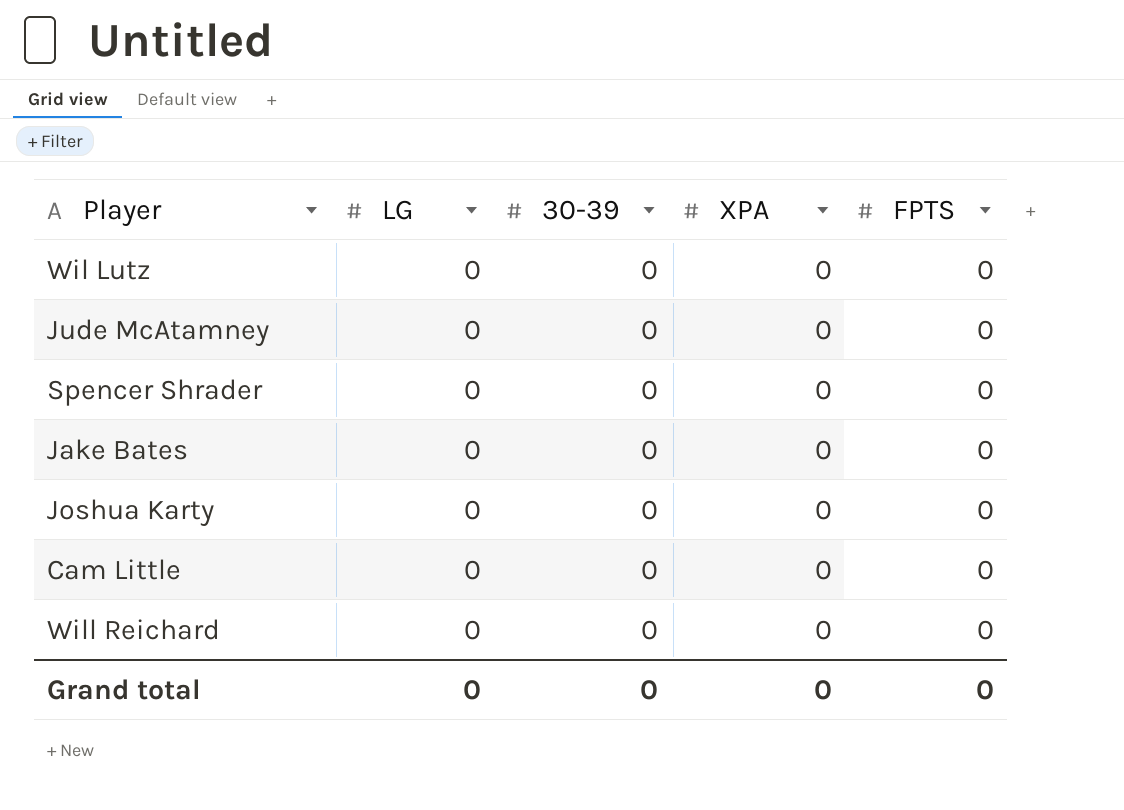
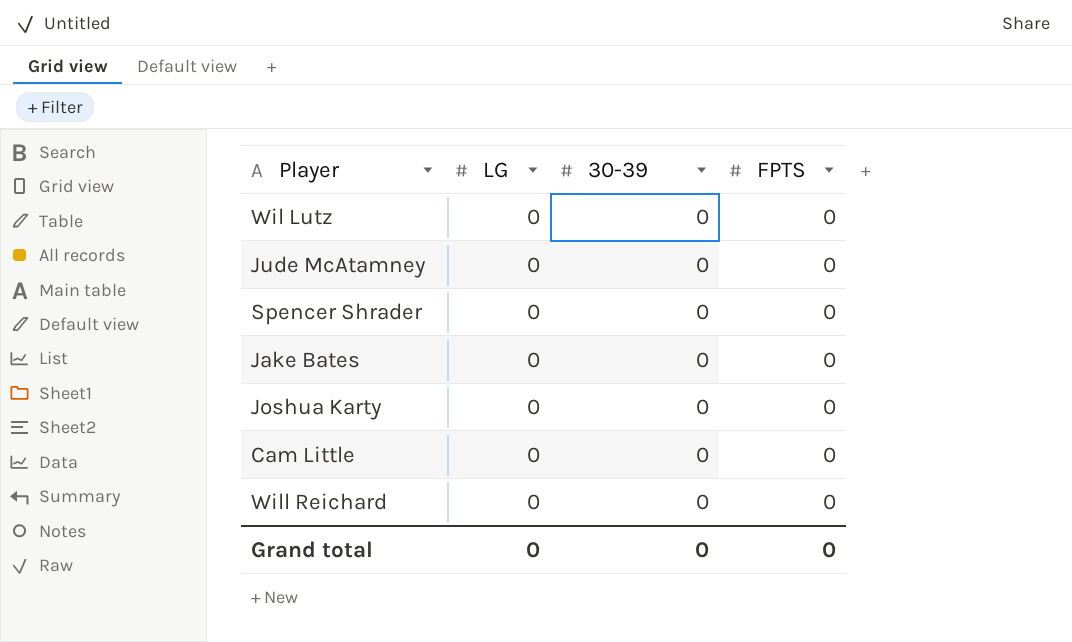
column XPA | position: 4 -> none

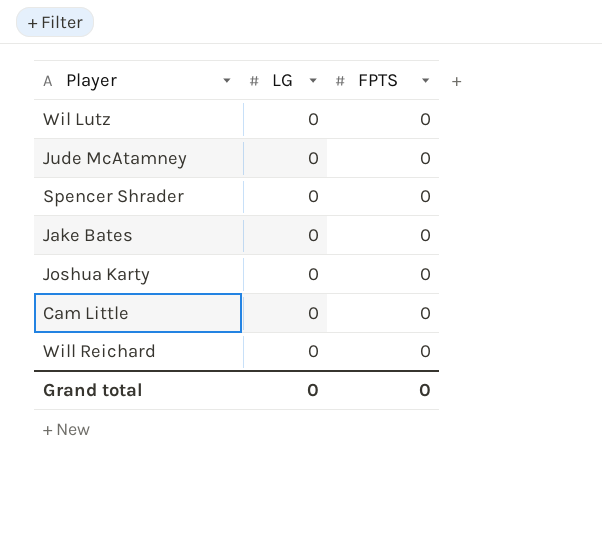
column 30-39 | position: 3 -> none

